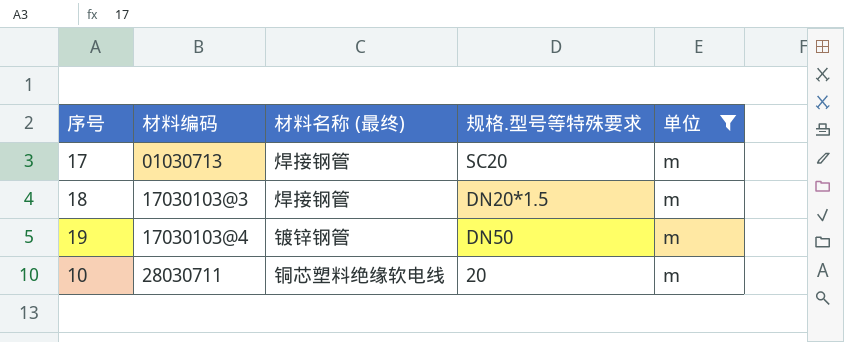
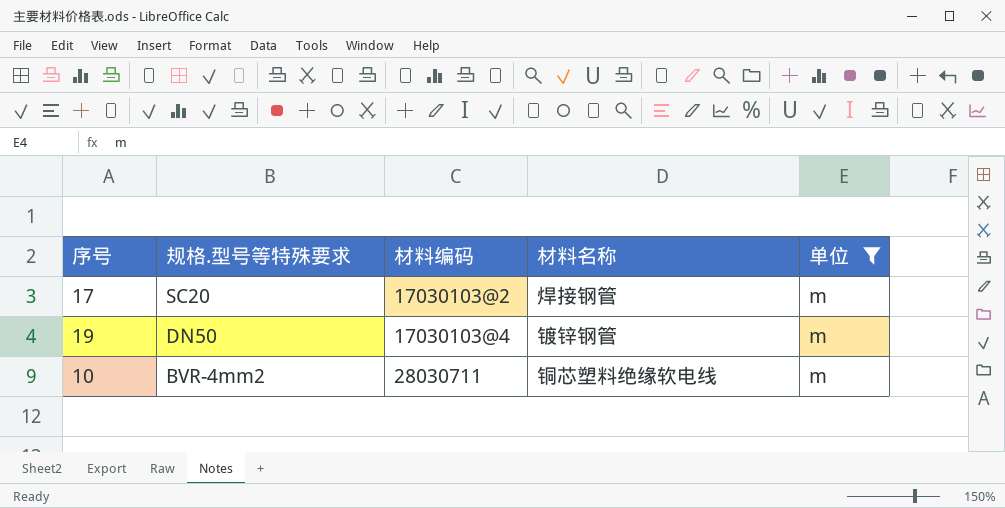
column 规格.型号等特殊要求 | position: 4 -> 2
column name: 材料名称 (最终) -> 材料名称
row 18: 17030103@3 | 焊接钢管 | DN20*1.5 | m -> none
17 | 材料编码: 01030713 -> 17030103@2
10 | 规格.型号等特殊要求: 20 -> BVR-4mm2

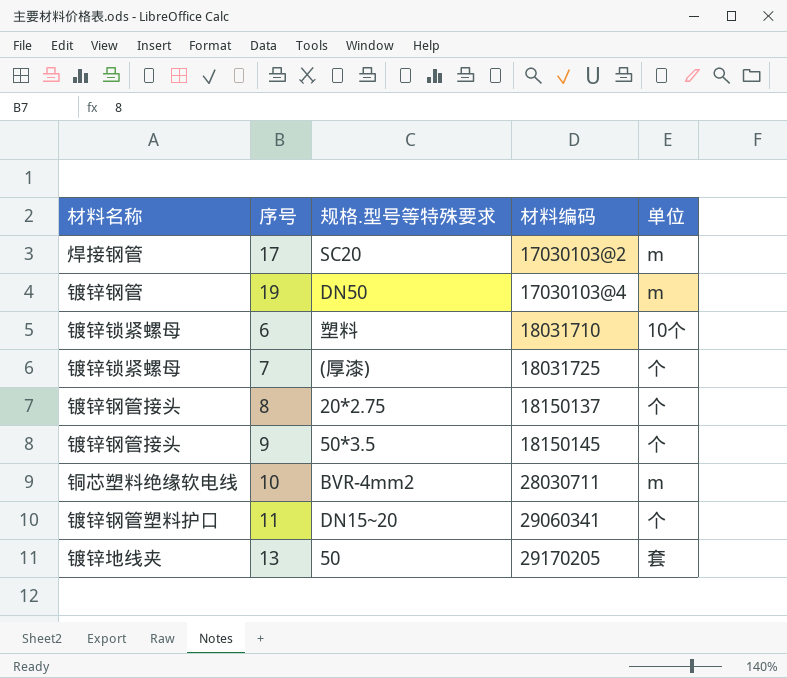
filter: 单位 = m -> none
column 材料名称 | position: 4 -> 1

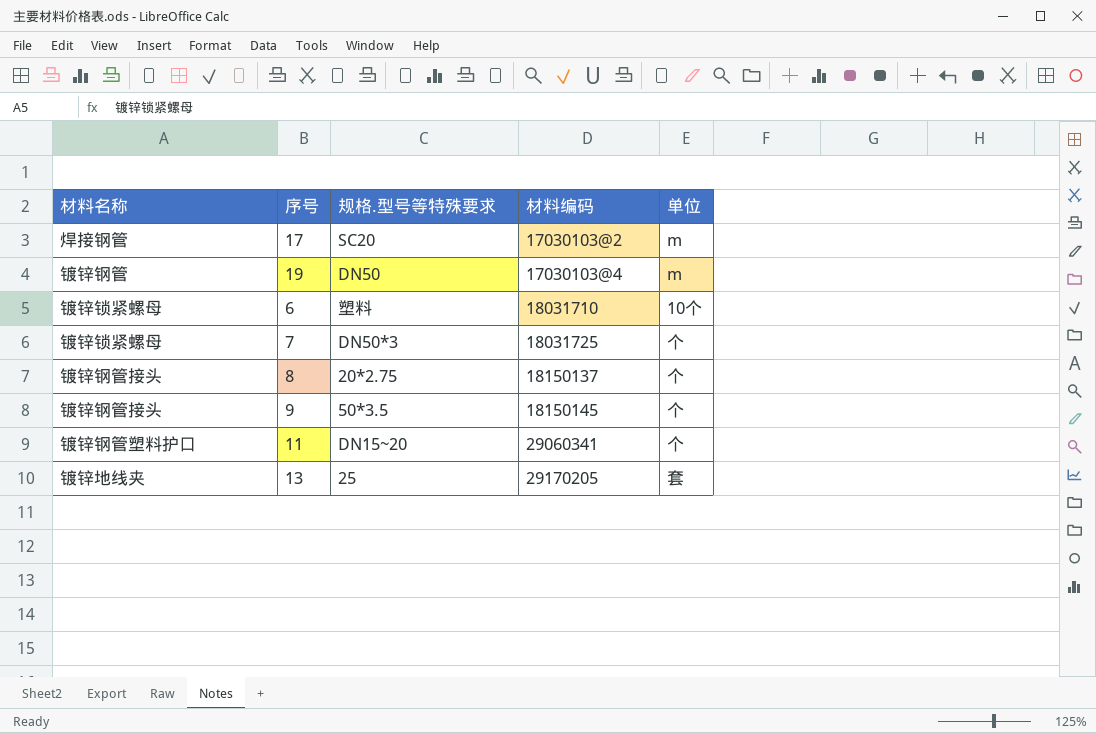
row 10: 铜芯塑料绝缘软电线 | BVR-4mm2 | 28030711 | m -> none
7 | 规格.型号等特殊要求: (厚漆) -> DN50*3
13 | 规格.型号等特殊要求: 50 -> 25

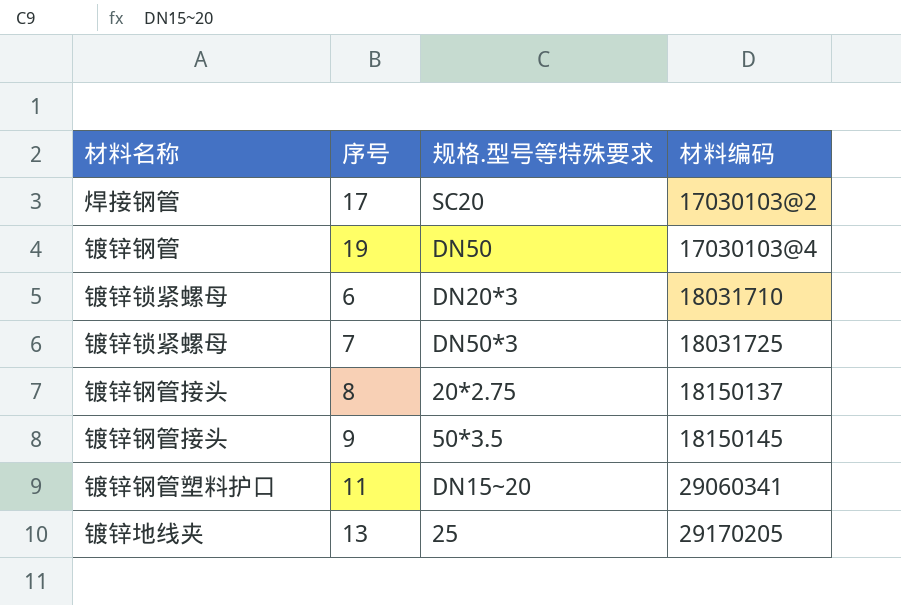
column 单位 | position: 5 -> none
6 | 规格.型号等特殊要求: 塑料 -> DN20*3

